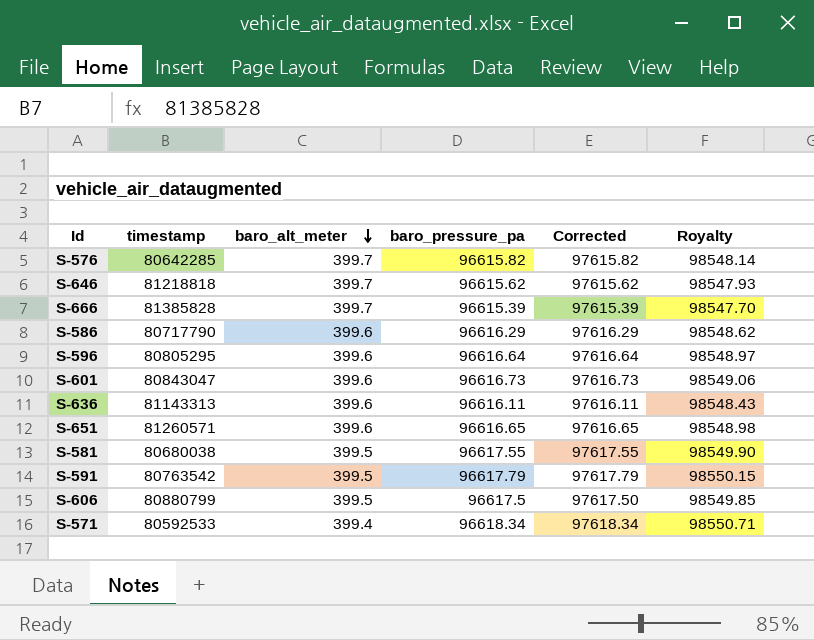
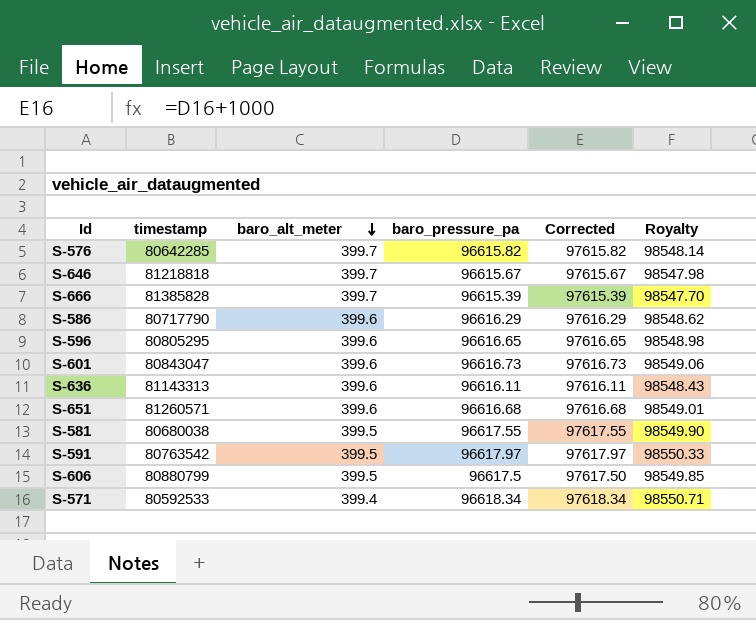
S-646 | baro_pressure_pa: 96615.62 -> 96615.67
S-646 | Corrected: 97615.62 -> 97615.67
S-646 | Royalty: 98547.93 -> 98547.98
S-596 | baro_pressure_pa: 96616.64 -> 96616.65
S-596 | Corrected: 97616.64 -> 97616.65
S-596 | Royalty: 98548.97 -> 98548.98
S-651 | baro_pressure_pa: 96616.65 -> 96616.68
S-651 | Corrected: 97616.65 -> 97616.68
S-651 | Royalty: 98548.98 -> 98549.01
S-591 | baro_pressure_pa: 96617.79 -> 96617.97
S-591 | Corrected: 97617.79 -> 97617.97
S-591 | Royalty: 98550.15 -> 98550.33

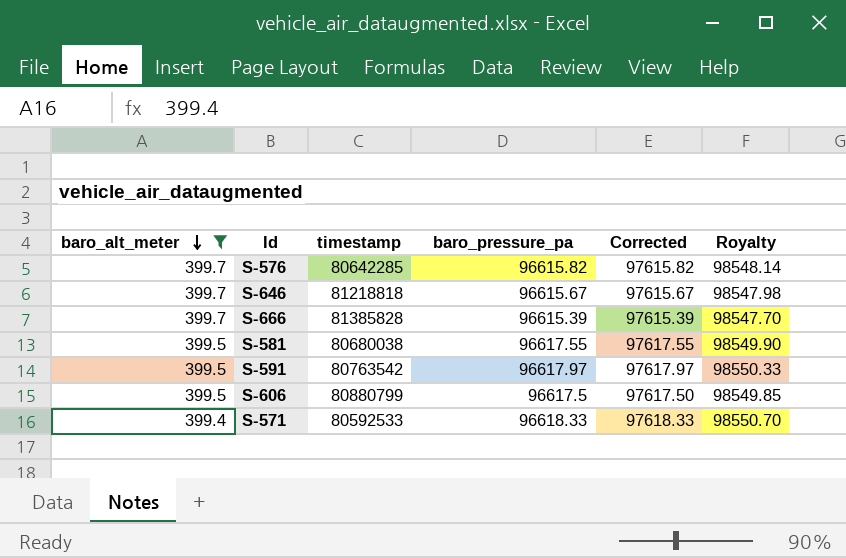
filter: none -> baro_alt_meter != 399.6
column baro_alt_meter | position: 3 -> 1
S-571 | baro_pressure_pa: 96618.34 -> 96618.33
S-571 | Corrected: 97618.34 -> 97618.33
S-571 | Royalty: 98550.71 -> 98550.70

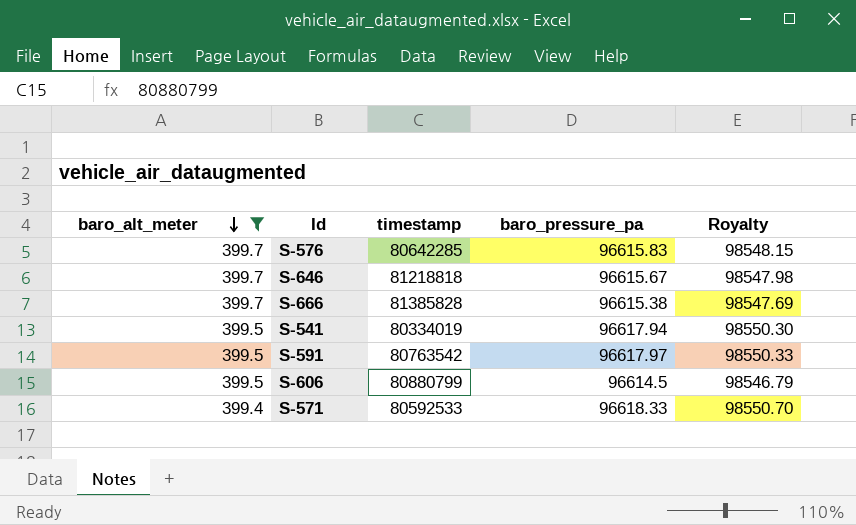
column Corrected | formula: [baro_pressure_pa] + 1000 -> none
row S-581: 399.5 | 80680038 | 96617.55 | 97617.55 | 98549.90 -> none
S-576 | baro_pressure_pa: 96615.82 -> 96615.83
S-576 | Royalty: 98548.14 -> 98548.15
S-666 | baro_pressure_pa: 96615.39 -> 96615.38
S-666 | Royalty: 98547.70 -> 98547.69
row S-541: none -> 399.5 | 80334019 | 96617.94 | 98550.30
S-606 | baro_pressure_pa: 96617.5 -> 96614.5
S-606 | Royalty: 98549.85 -> 98546.79

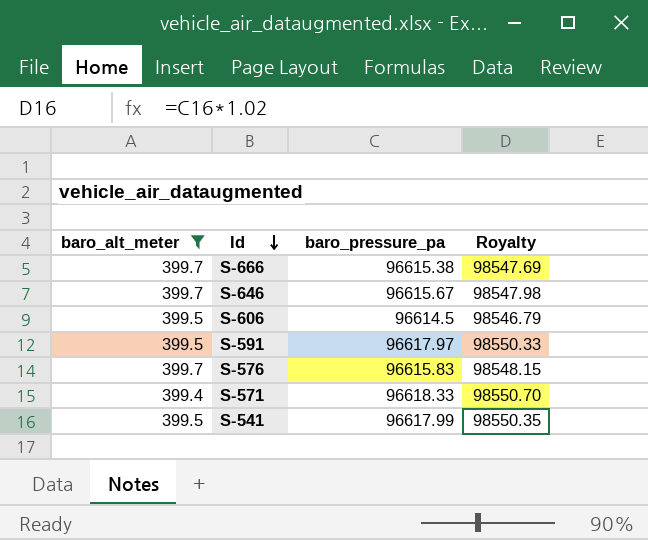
row order: baro_alt_meter descending -> Id descending
column timestamp | position: 3 -> none
S-541 | baro_pressure_pa: 96617.94 -> 96617.99
S-541 | Royalty: 98550.30 -> 98550.35

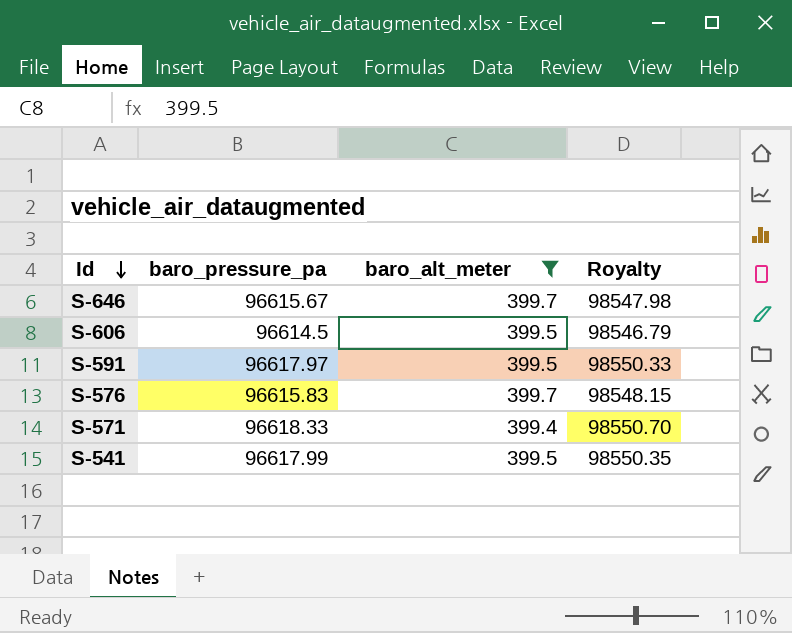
column baro_alt_meter | position: 1 -> 3
row S-666: 399.7 | 96615.38 | 98547.69 -> none

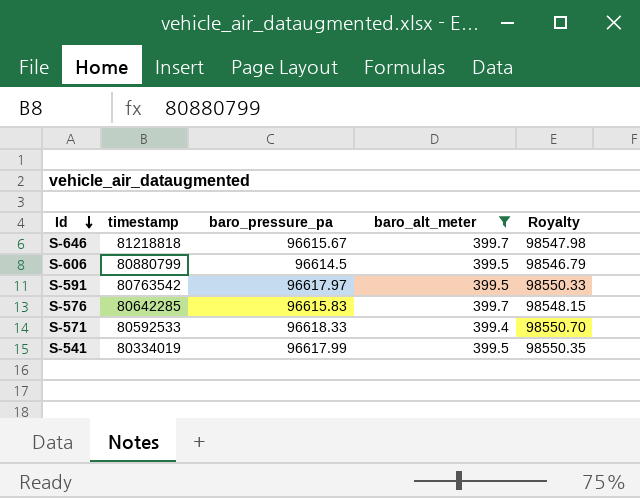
column timestamp | position: none -> 2

